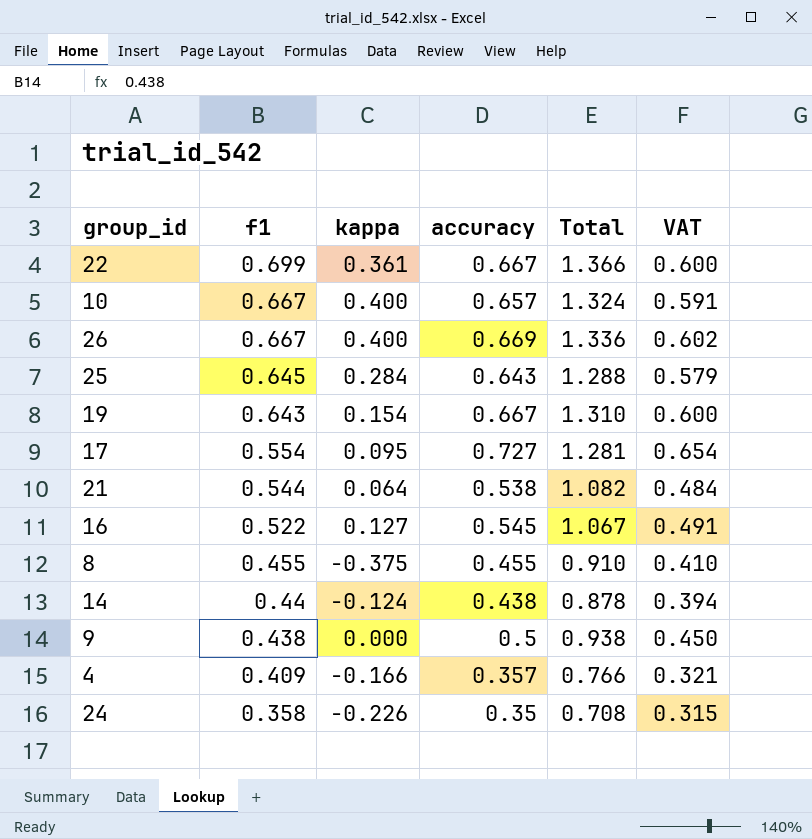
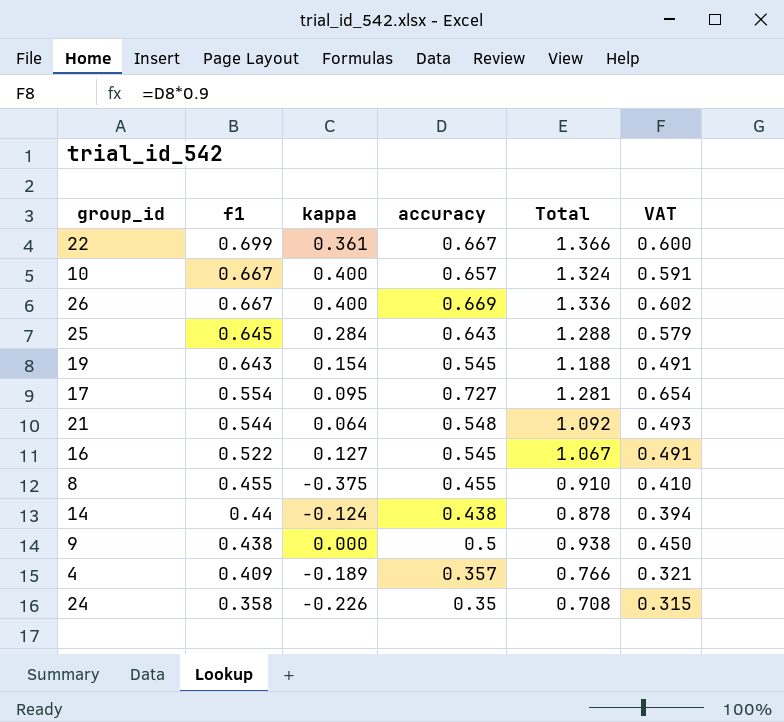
19 | accuracy: 0.667 -> 0.545
19 | Total: 1.310 -> 1.188
19 | VAT: 0.600 -> 0.491
21 | accuracy: 0.538 -> 0.548
21 | Total: 1.082 -> 1.092
21 | VAT: 0.484 -> 0.493
4 | kappa: -0.166 -> -0.189

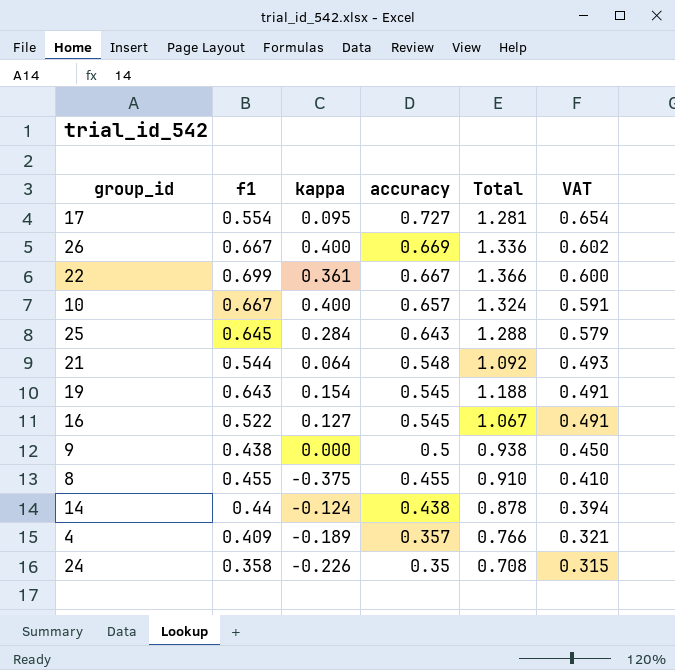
row order: f1 descending -> accuracy descending

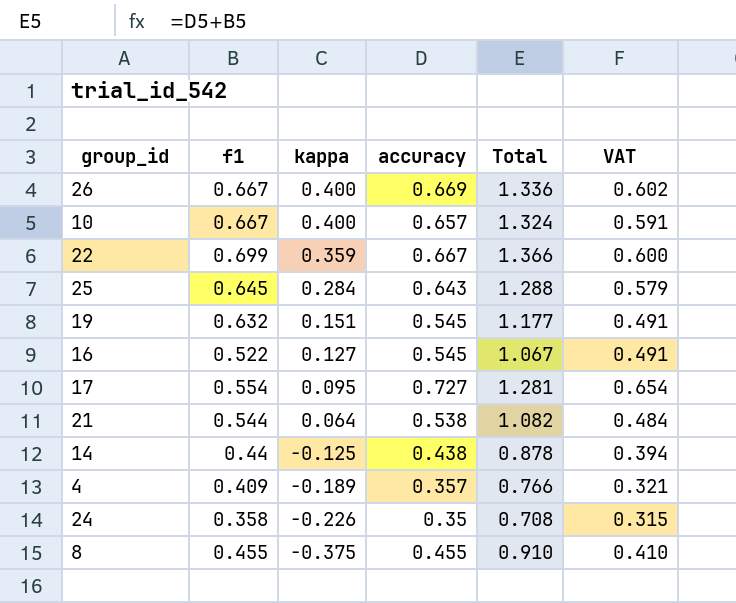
row order: accuracy descending -> kappa descending
row 9: 0.438 | 0.000 | 0.5 | 0.938 | 0.450 -> none
22 | kappa: 0.361 -> 0.359
19 | f1: 0.643 -> 0.632
19 | kappa: 0.154 -> 0.151
19 | Total: 1.188 -> 1.177
21 | accuracy: 0.548 -> 0.538
21 | Total: 1.092 -> 1.082
21 | VAT: 0.493 -> 0.484
14 | kappa: -0.124 -> -0.125

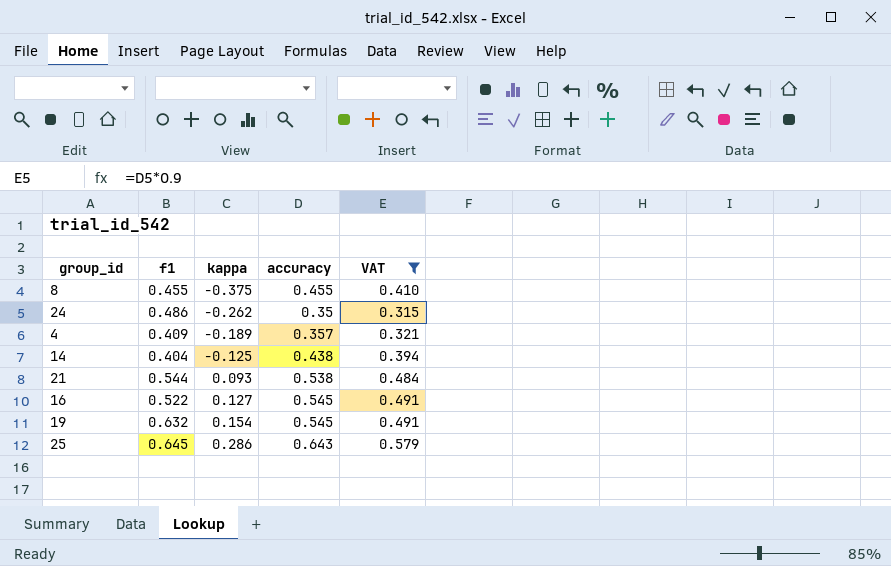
filter: none -> VAT <= 0.579
row order: kappa descending -> kappa ascending
column Total | formula: [f1] + [accuracy] -> none
24 | f1: 0.358 -> 0.486
24 | kappa: -0.226 -> -0.262
14 | f1: 0.44 -> 0.404
21 | kappa: 0.064 -> 0.093
19 | kappa: 0.151 -> 0.154
25 | kappa: 0.284 -> 0.286

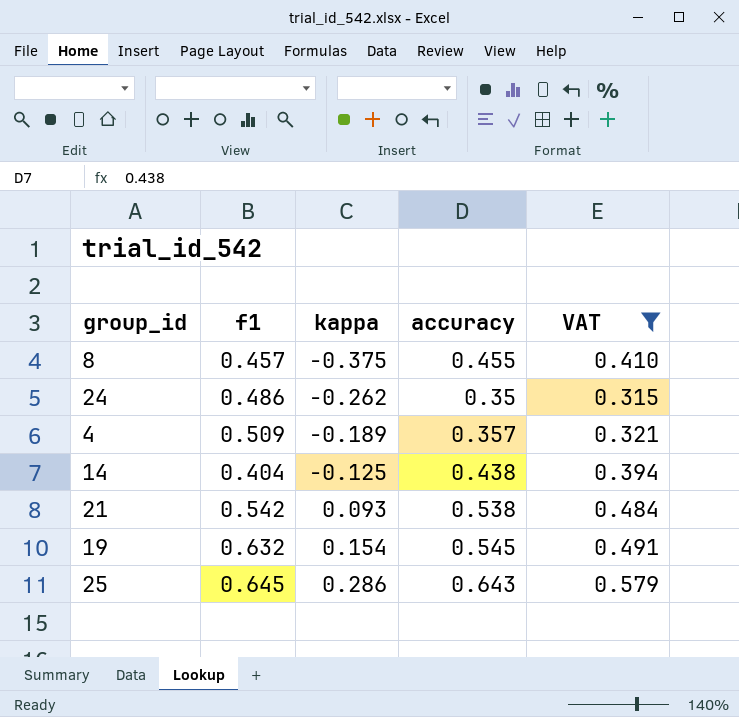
row 16: 0.522 | 0.127 | 0.545 | 0.491 -> none
8 | f1: 0.455 -> 0.457
4 | f1: 0.409 -> 0.509
21 | f1: 0.544 -> 0.542

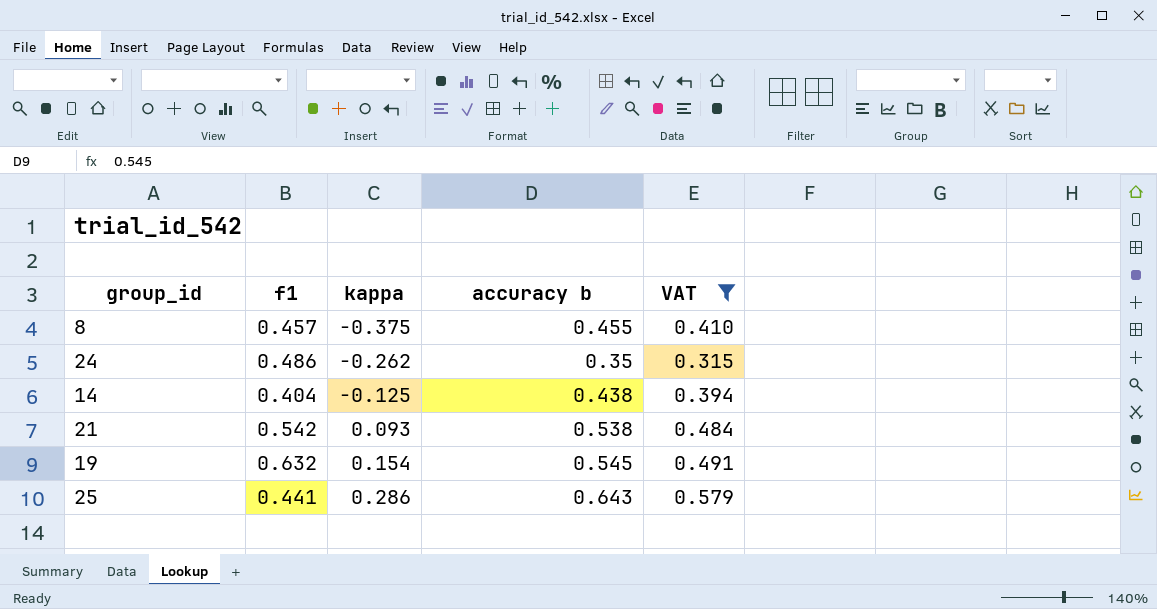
column name: accuracy -> accuracy b
row 4: 0.509 | -0.189 | 0.357 | 0.321 -> none
25 | f1: 0.645 -> 0.441

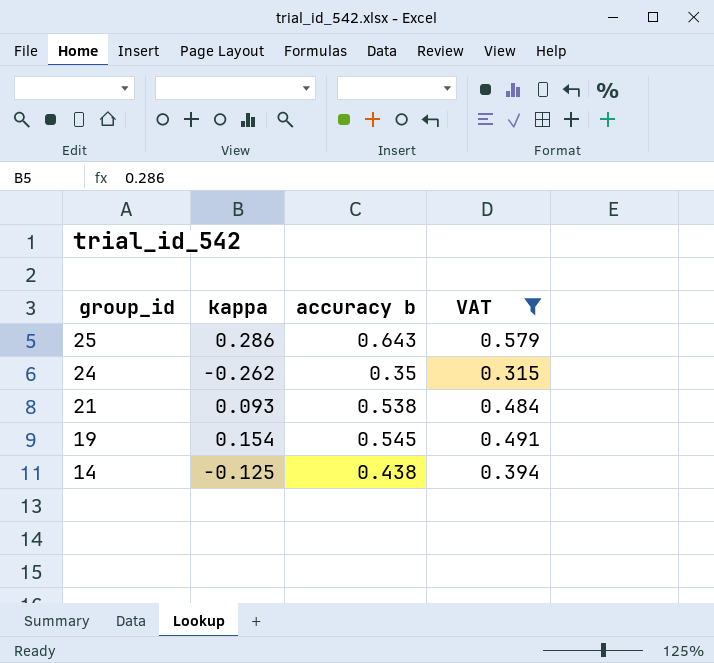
row order: kappa ascending -> group_id descending
column f1 | position: 2 -> none
row 8: 0.457 | -0.375 | 0.455 | 0.410 -> none

